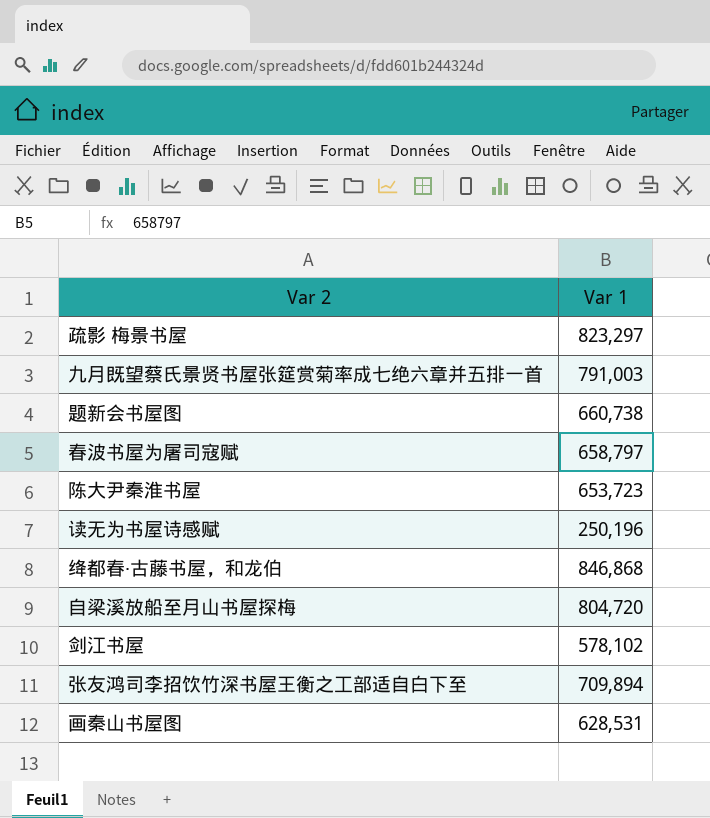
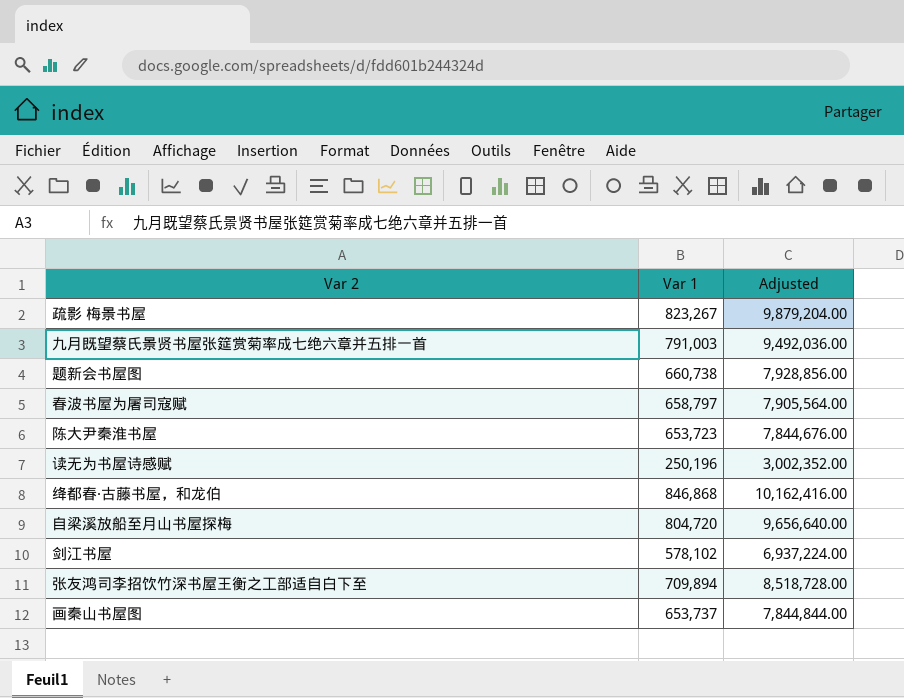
column Adjusted | formula: none -> [Var 1] * 12
疏影 梅景书屋 | Var 1: 823,297 -> 823,267
画秦山书屋图 | Var 1: 628,531 -> 653,737

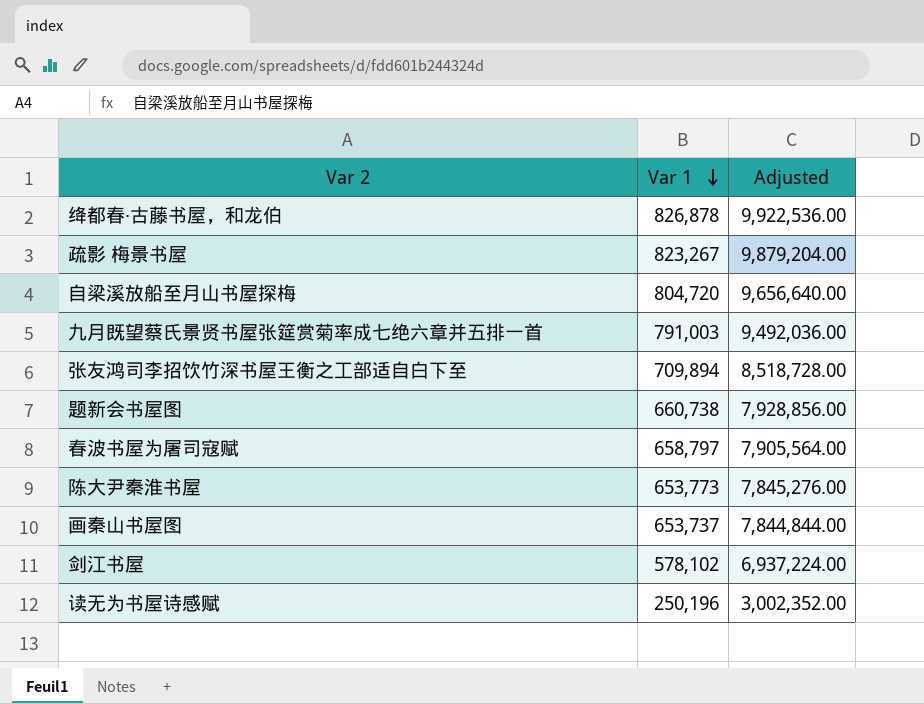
row order: none -> Var 1 descending
绛都春·古藤书屋，和龙伯 | Var 1: 846,868 -> 826,878
绛都春·古藤书屋，和龙伯 | Adjusted: 10,162,416.00 -> 9,922,536.00
陈大尹秦淮书屋 | Var 1: 653,723 -> 653,773
陈大尹秦淮书屋 | Adjusted: 7,844,676.00 -> 7,845,276.00

